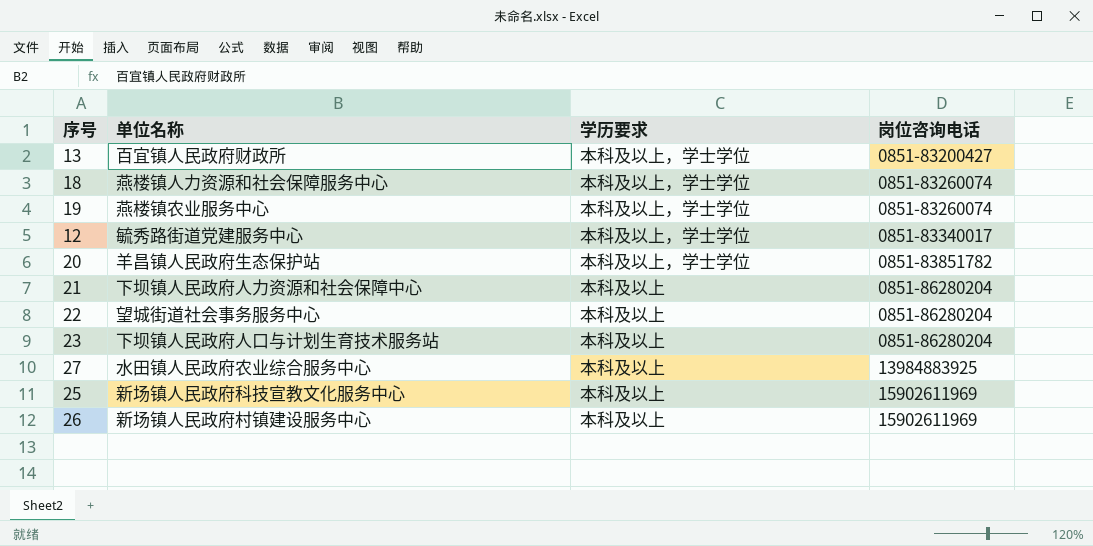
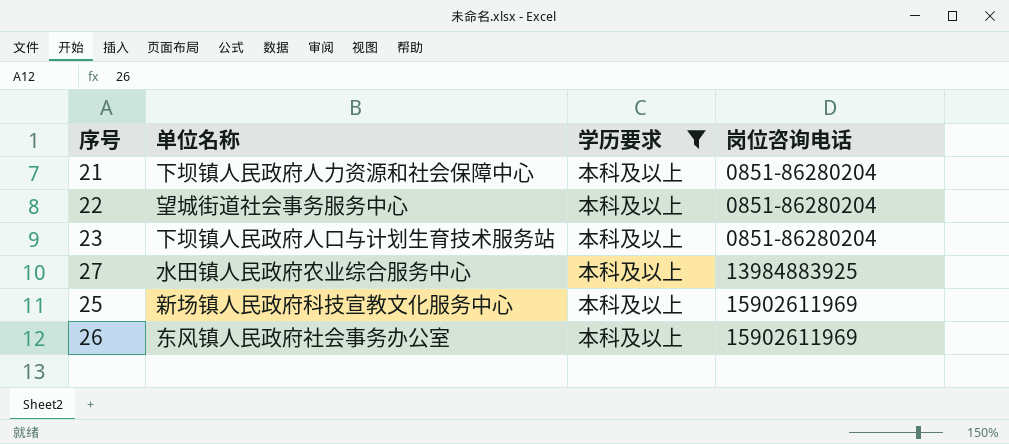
filter: none -> 学历要求 = 本科及以上
26 | 单位名称: 新场镇人民政府村镇建设服务中心 -> 东风镇人民政府社会事务办公室

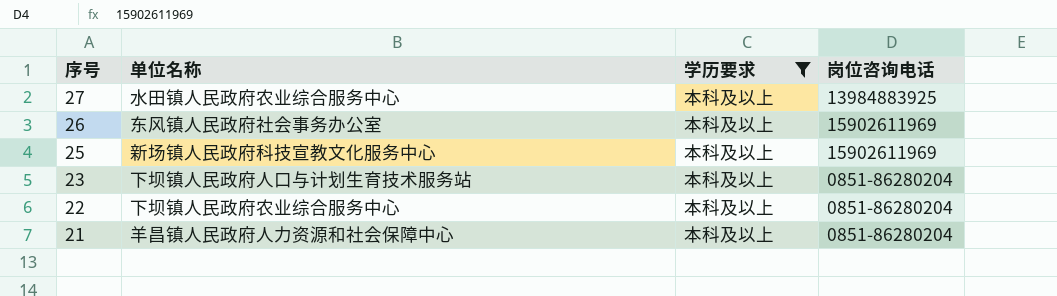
row order: 岗位咨询电话 ascending -> 序号 descending
22 | 单位名称: 望城街道社会事务服务中心 -> 下坝镇人民政府农业综合服务中心
21 | 单位名称: 下坝镇人民政府人力资源和社会保障中心 -> 羊昌镇人民政府人力资源和社会保障中心

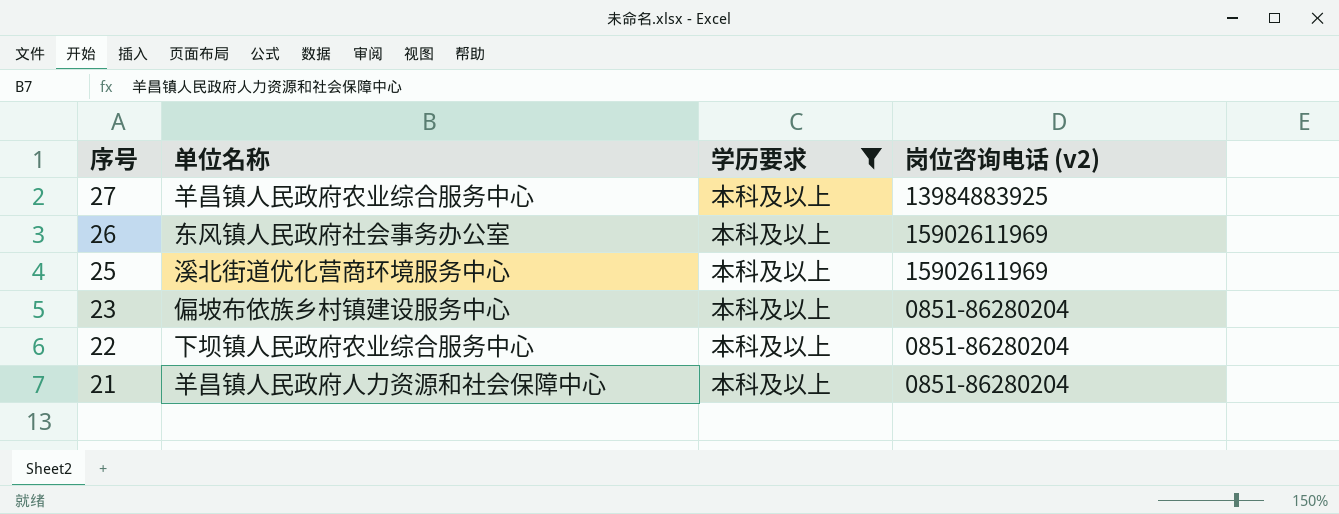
column name: 岗位咨询电话 -> 岗位咨询电话 (v2)
27 | 单位名称: 水田镇人民政府农业综合服务中心 -> 羊昌镇人民政府农业综合服务中心
25 | 单位名称: 新场镇人民政府科技宣教文化服务中心 -> 溪北街道优化营商环境服务中心
23 | 单位名称: 下坝镇人民政府人口与计划生育技术服务站 -> 偏坡布依族乡村镇建设服务中心

